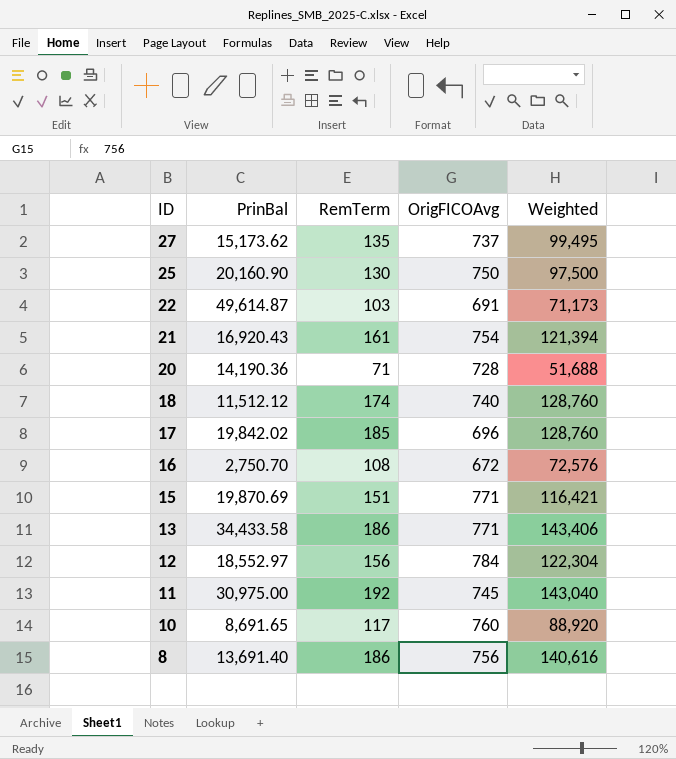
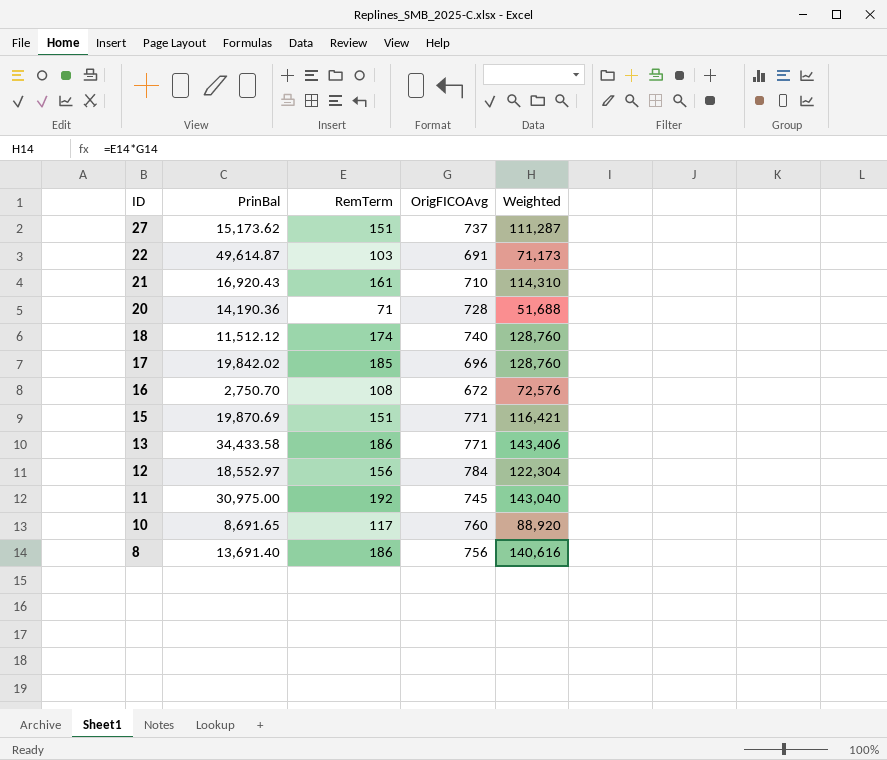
row 25: 20,160.90 | 130 | 750 | 97,500 -> none
27 | RemTerm: 135 -> 151
27 | Weighted: 99,495 -> 111,287
21 | OrigFICOAvg: 754 -> 710
21 | Weighted: 121,394 -> 114,310

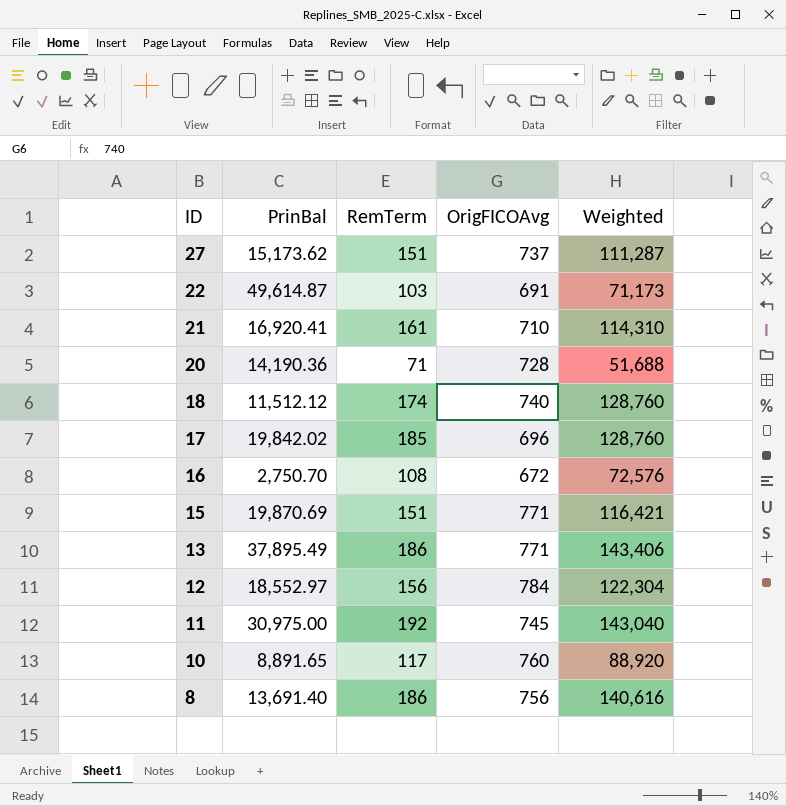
21 | PrinBal: 16,920.43 -> 16,920.41
13 | PrinBal: 34,433.58 -> 37,895.49
10 | PrinBal: 8,691.65 -> 8,891.65

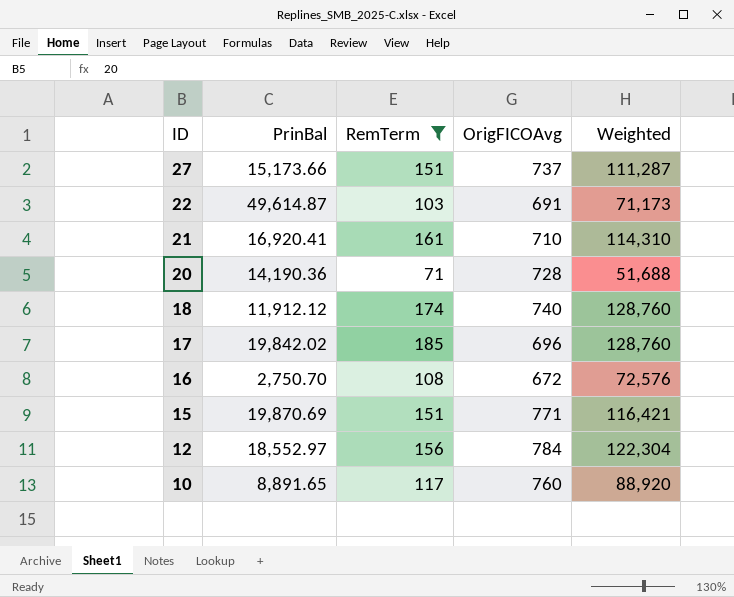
filter: none -> RemTerm <= 185
27 | PrinBal: 15,173.62 -> 15,173.66
18 | PrinBal: 11,512.12 -> 11,912.12

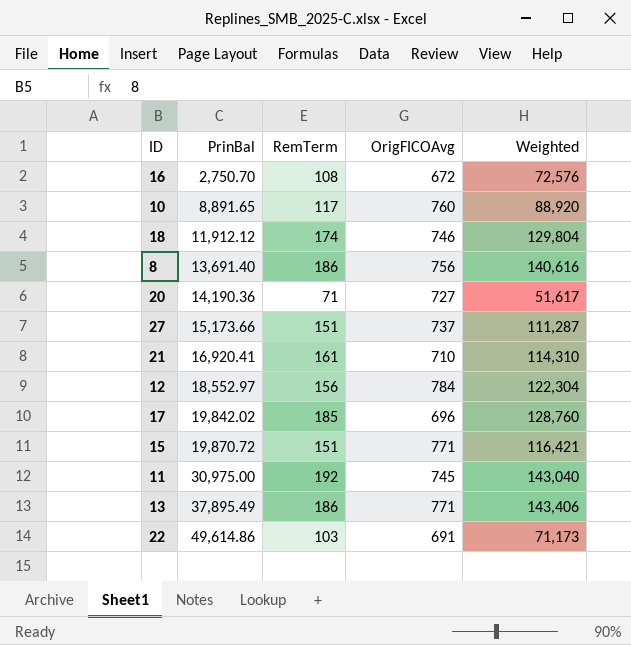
filter: RemTerm <= 185 -> none
row order: ID descending -> PrinBal ascending
18 | OrigFICOAvg: 740 -> 746
18 | Weighted: 128,760 -> 129,804
20 | OrigFICOAvg: 728 -> 727
20 | Weighted: 51,688 -> 51,617
15 | PrinBal: 19,870.69 -> 19,870.72
22 | PrinBal: 49,614.87 -> 49,614.86

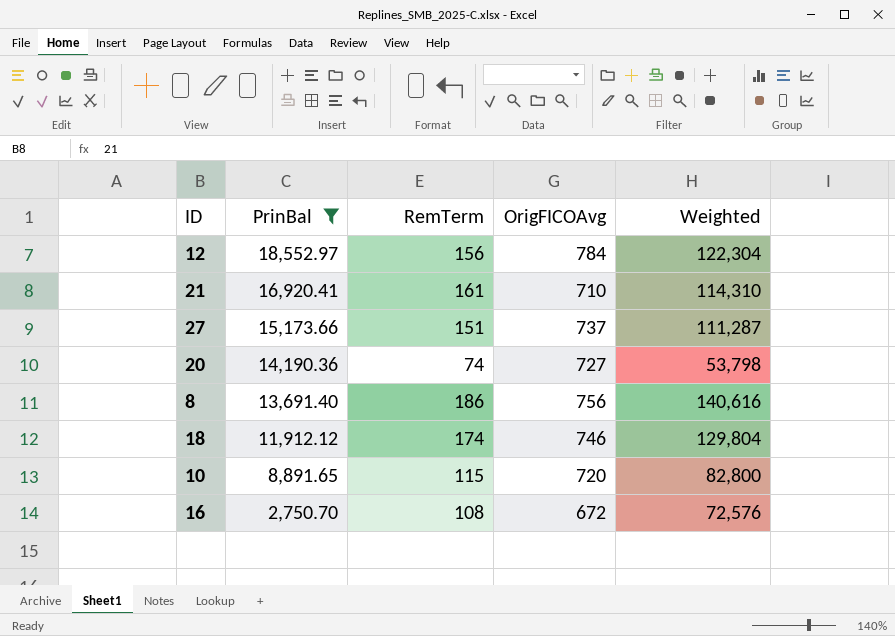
filter: none -> PrinBal <= 18,552.97
row order: PrinBal ascending -> PrinBal descending
20 | RemTerm: 71 -> 74
20 | Weighted: 51,617 -> 53,798
10 | RemTerm: 117 -> 115
10 | OrigFICOAvg: 760 -> 720
10 | Weighted: 88,920 -> 82,800

